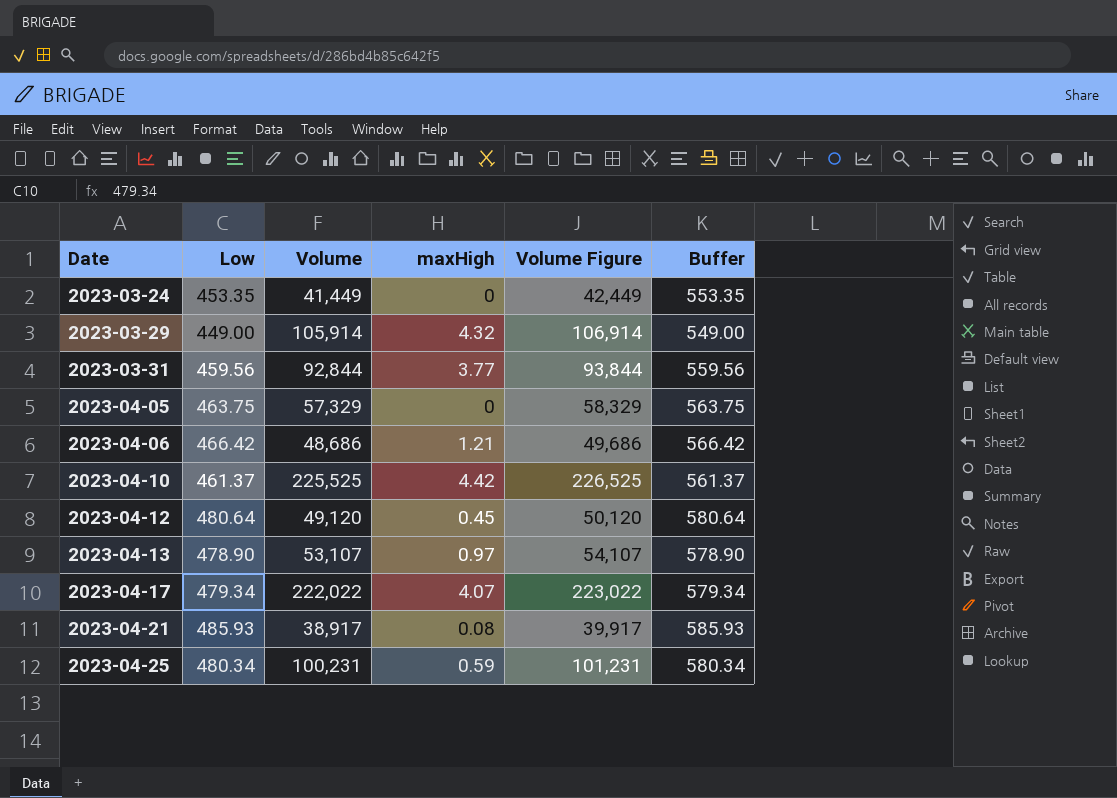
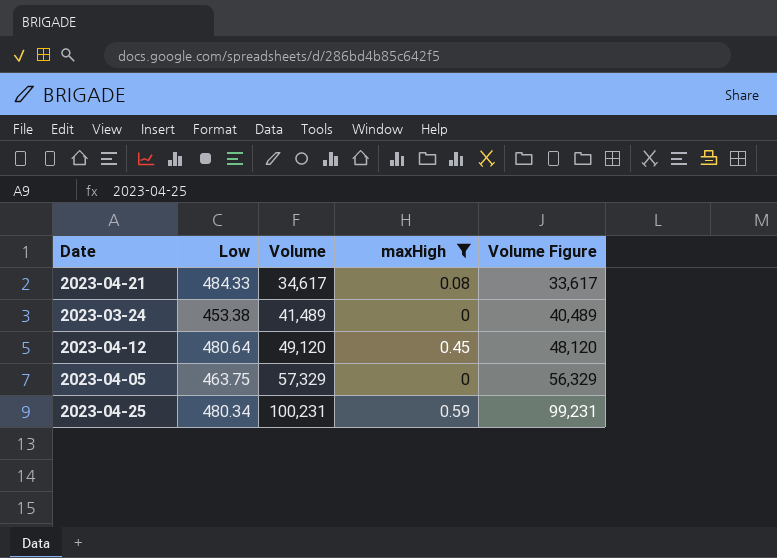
filter: none -> maxHigh <= 0.59
row order: Date ascending -> Volume ascending
column Buffer | formula: [Low] + 100 -> none
column Volume Figure | formula: [Volume] + 1000 -> [Volume] - 1000
2023-04-21 | Low: 485.93 -> 484.33
2023-04-21 | Volume: 38,917 -> 34,617
2023-03-24 | Low: 453.35 -> 453.38
2023-03-24 | Volume: 41,449 -> 41,489

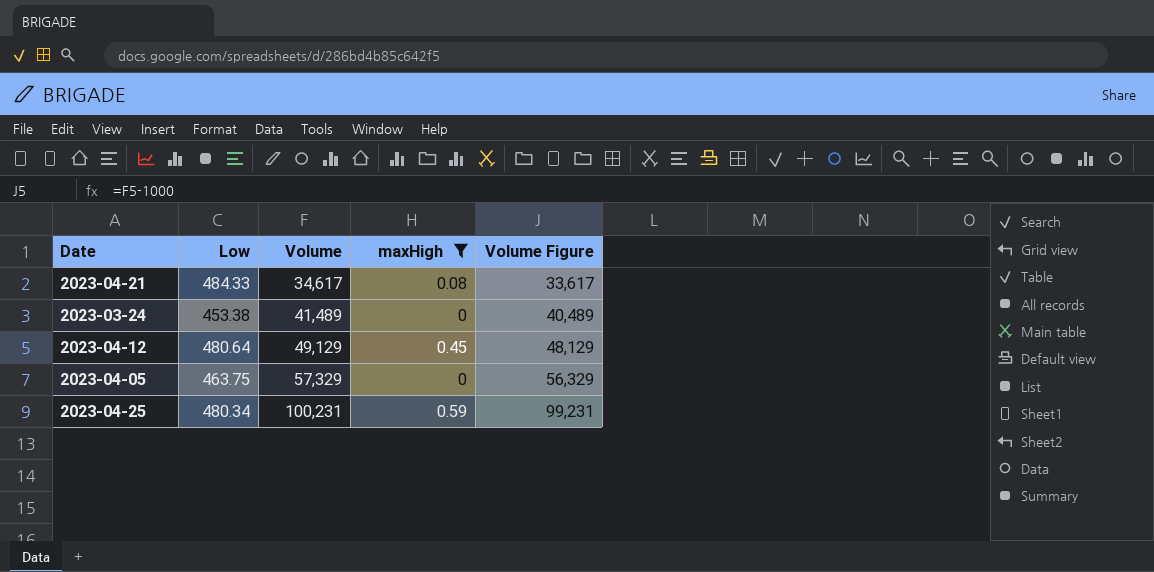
2023-04-12 | Volume: 49,120 -> 49,129
2023-04-12 | Volume Figure: 48,120 -> 48,129

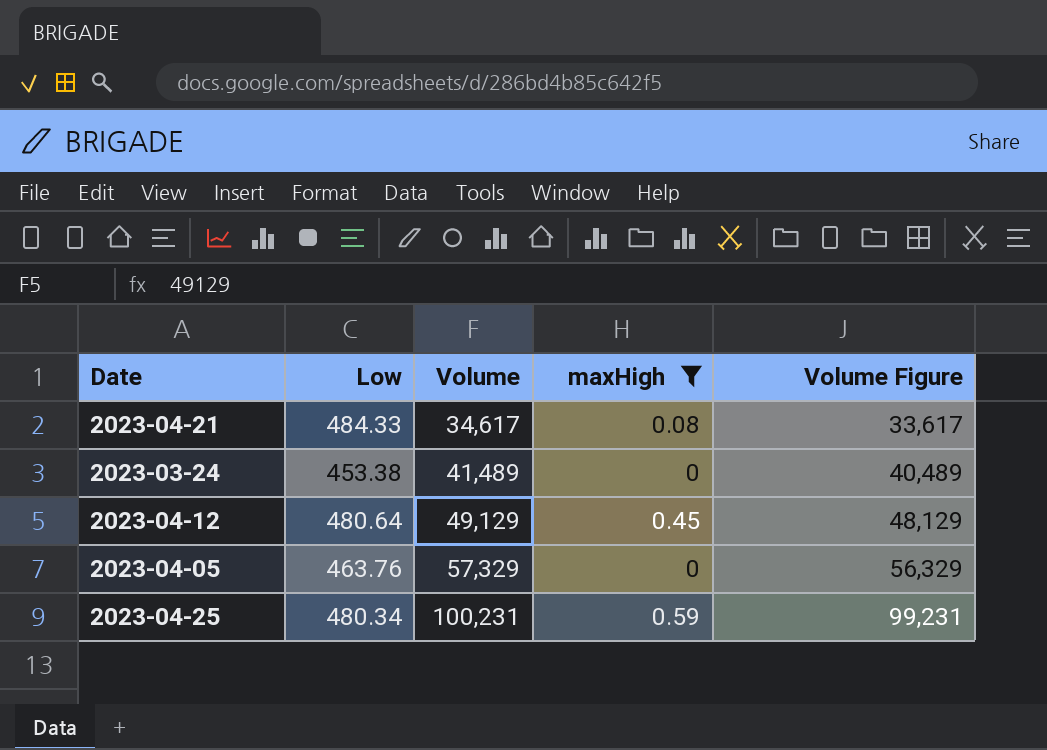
2023-04-05 | Low: 463.75 -> 463.76

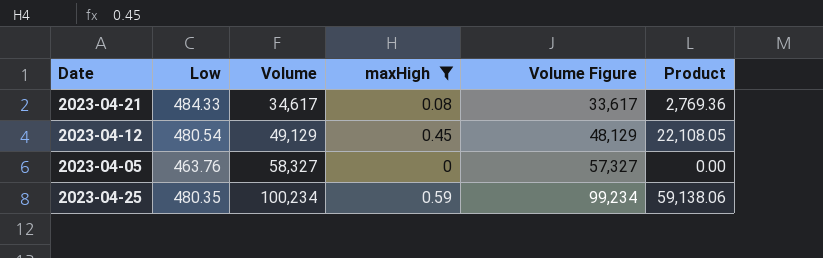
column Product | formula: none -> [Volume] * [maxHigh]
row 2023-03-24: 453.38 | 41,489 | 0 | 40,489 -> none
2023-04-12 | Low: 480.64 -> 480.54
2023-04-05 | Volume: 57,329 -> 58,327
2023-04-05 | Volume Figure: 56,329 -> 57,327
2023-04-25 | Low: 480.34 -> 480.35
2023-04-25 | Volume: 100,231 -> 100,234
2023-04-25 | Volume Figure: 99,231 -> 99,234

